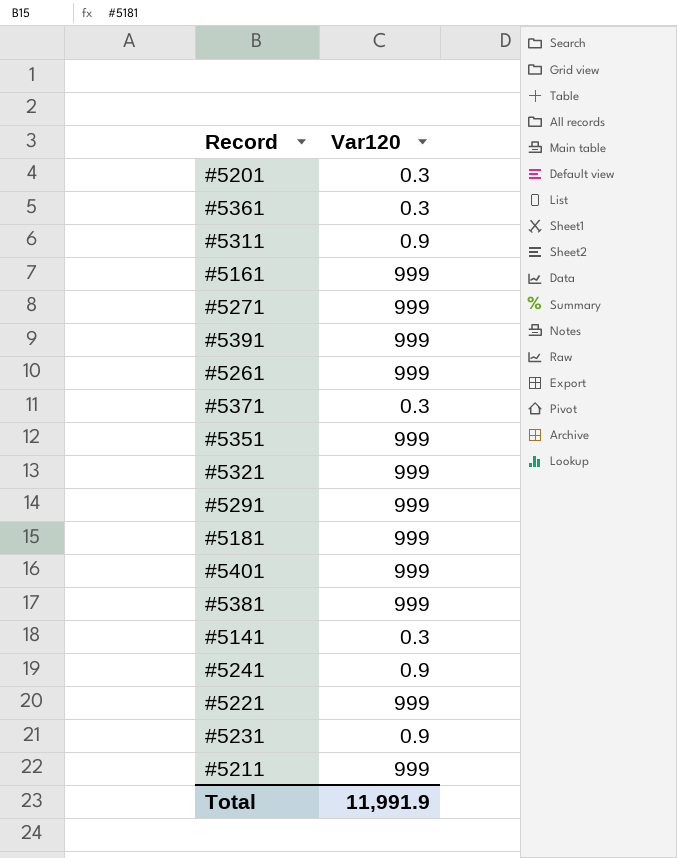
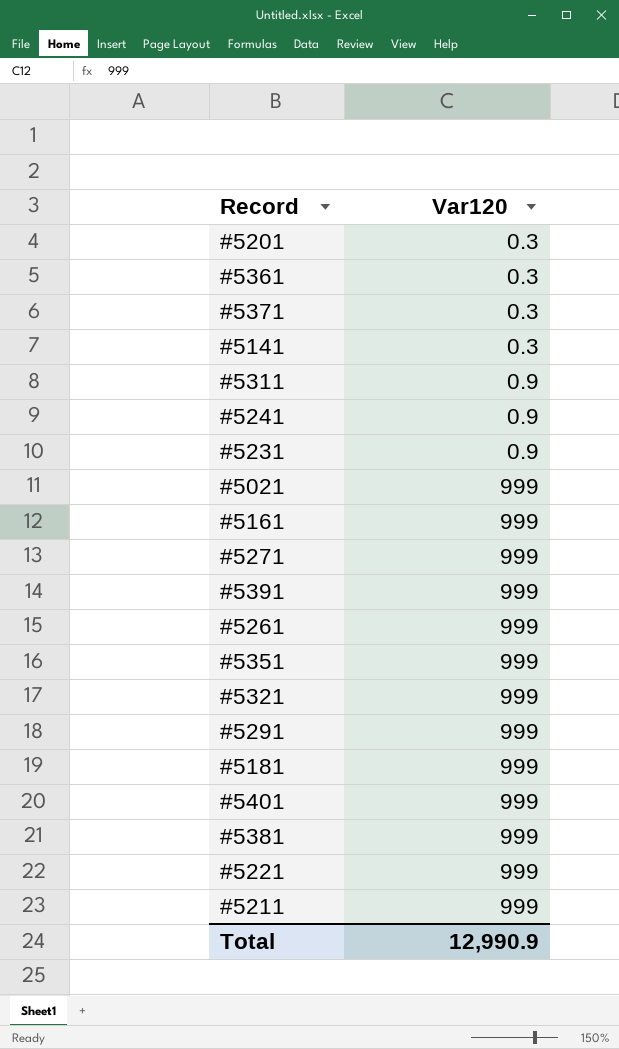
row order: none -> Var120 ascending
row #5021: none -> 999
Total | Var120: 11,991.9 -> 12,990.9

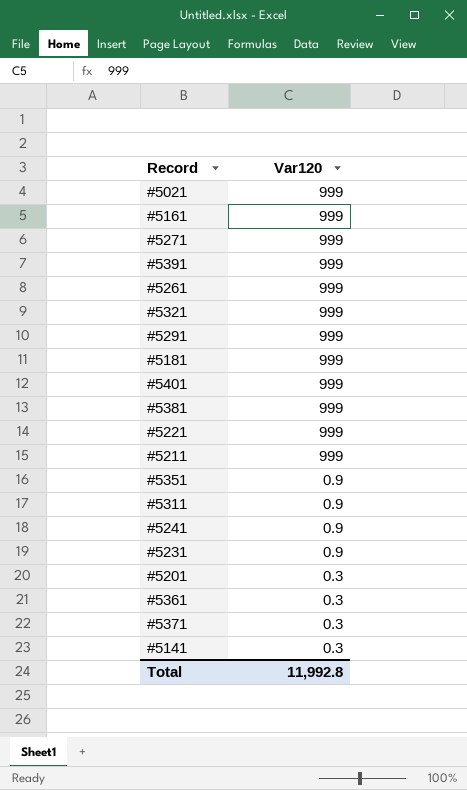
row order: Var120 ascending -> Var120 descending
#5351 | Var120: 999 -> 0.9
Total | Var120: 12,990.9 -> 11,992.8

